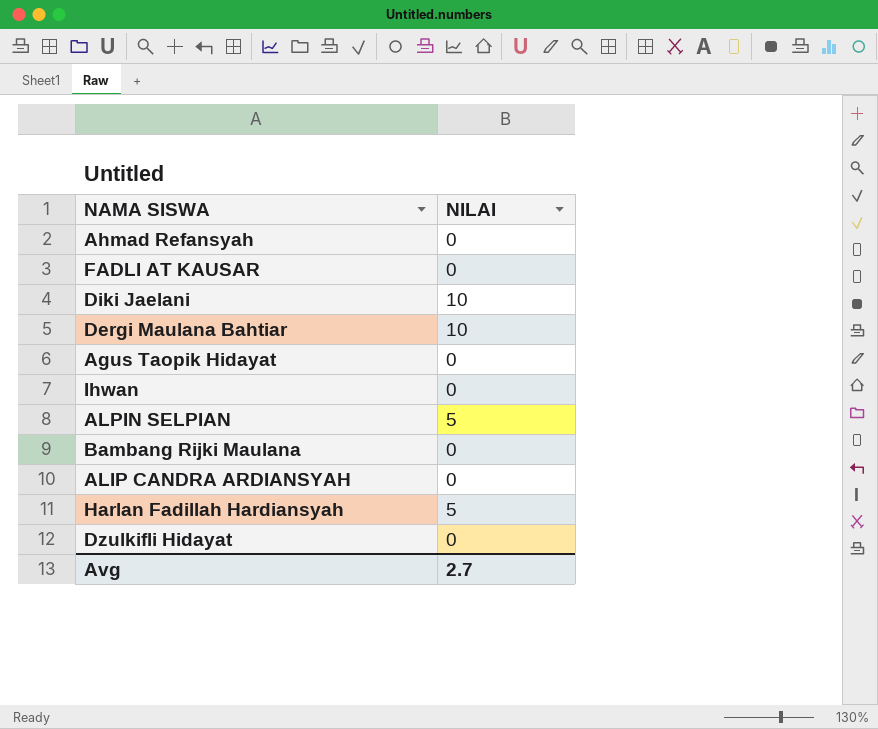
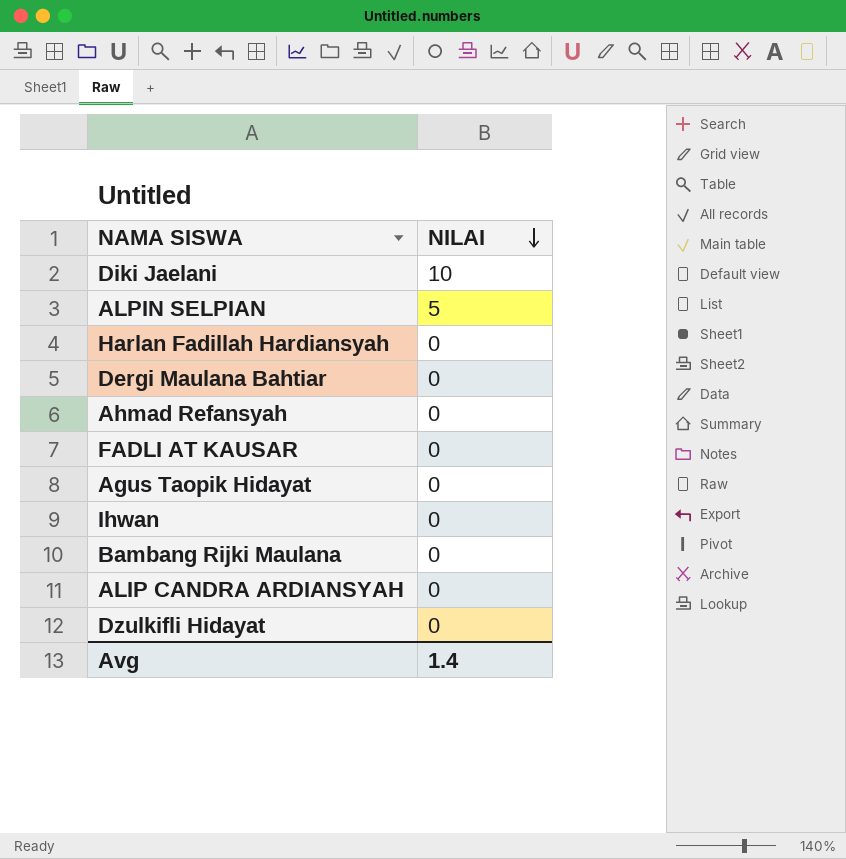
row order: none -> NILAI descending
Harlan Fadillah Hardiansyah | NILAI: 5 -> 0
Dergi Maulana Bahtiar | NILAI: 10 -> 0
Avg | NILAI: 2.7 -> 1.4

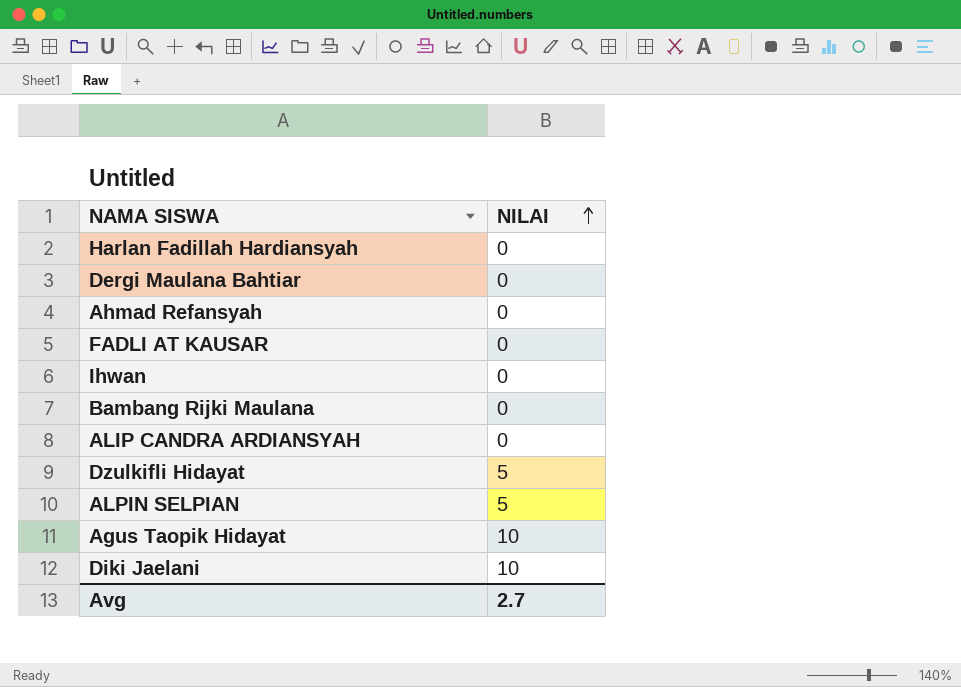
row order: NILAI descending -> NILAI ascending
Dzulkifli Hidayat | NILAI: 0 -> 5
Agus Taopik Hidayat | NILAI: 0 -> 10
Avg | NILAI: 1.4 -> 2.7

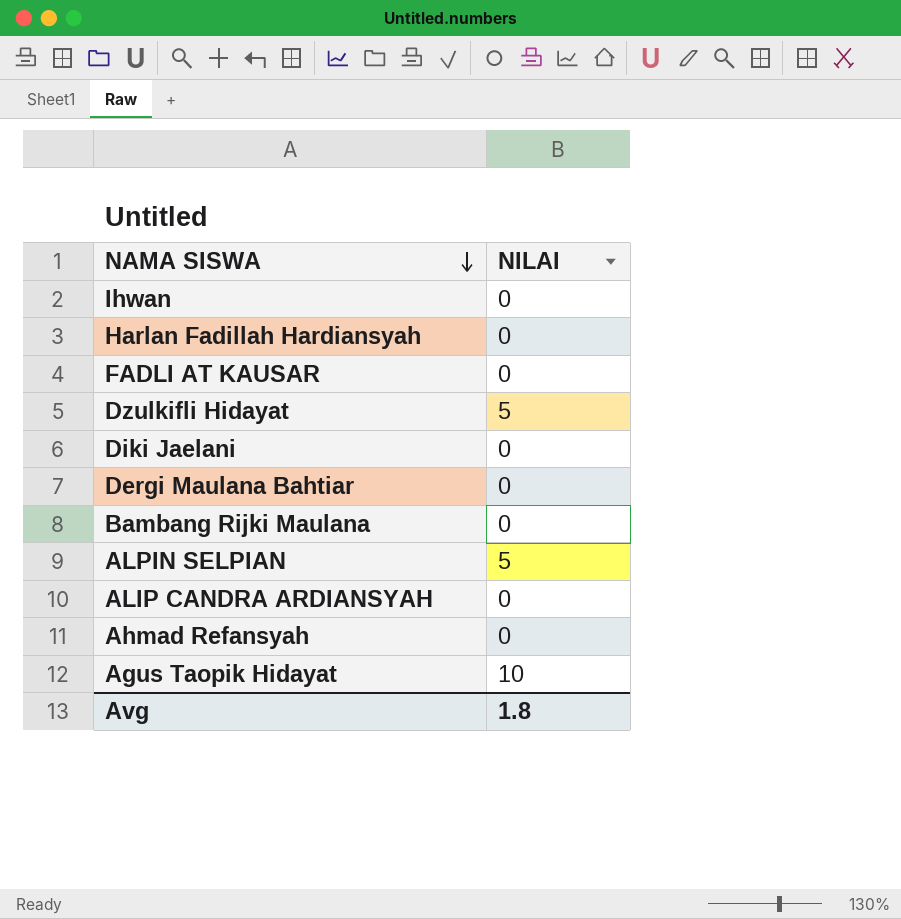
row order: NILAI ascending -> NAMA SISWA descending
Diki Jaelani | NILAI: 10 -> 0
Avg | NILAI: 2.7 -> 1.8

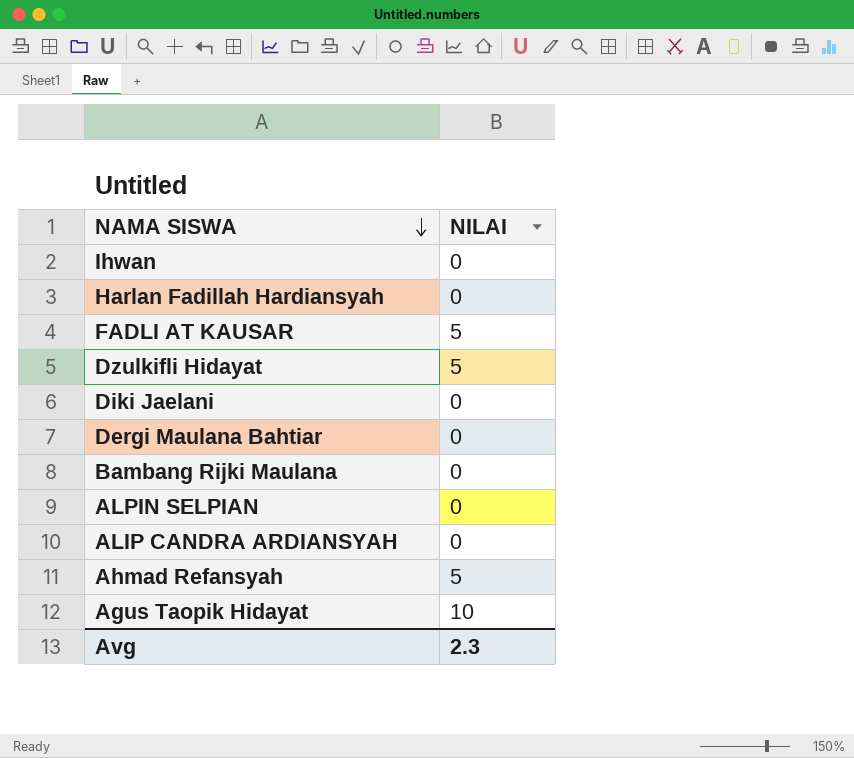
FADLI AT KAUSAR | NILAI: 0 -> 5
ALPIN SELPIAN | NILAI: 5 -> 0
Ahmad Refansyah | NILAI: 0 -> 5
Avg | NILAI: 1.8 -> 2.3

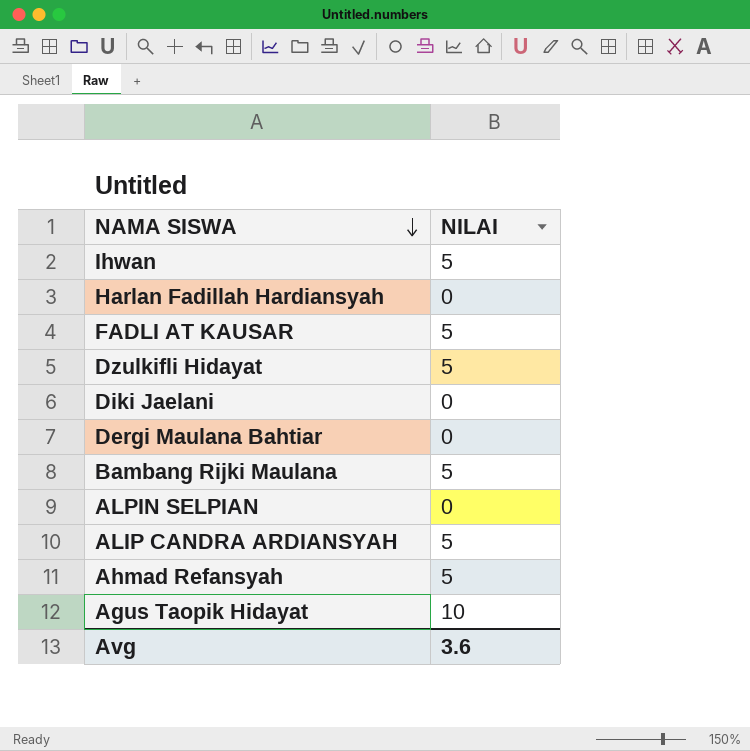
Ihwan | NILAI: 0 -> 5
Bambang Rijki Maulana | NILAI: 0 -> 5
ALIP CANDRA ARDIANSYAH | NILAI: 0 -> 5
Avg | NILAI: 2.3 -> 3.6

